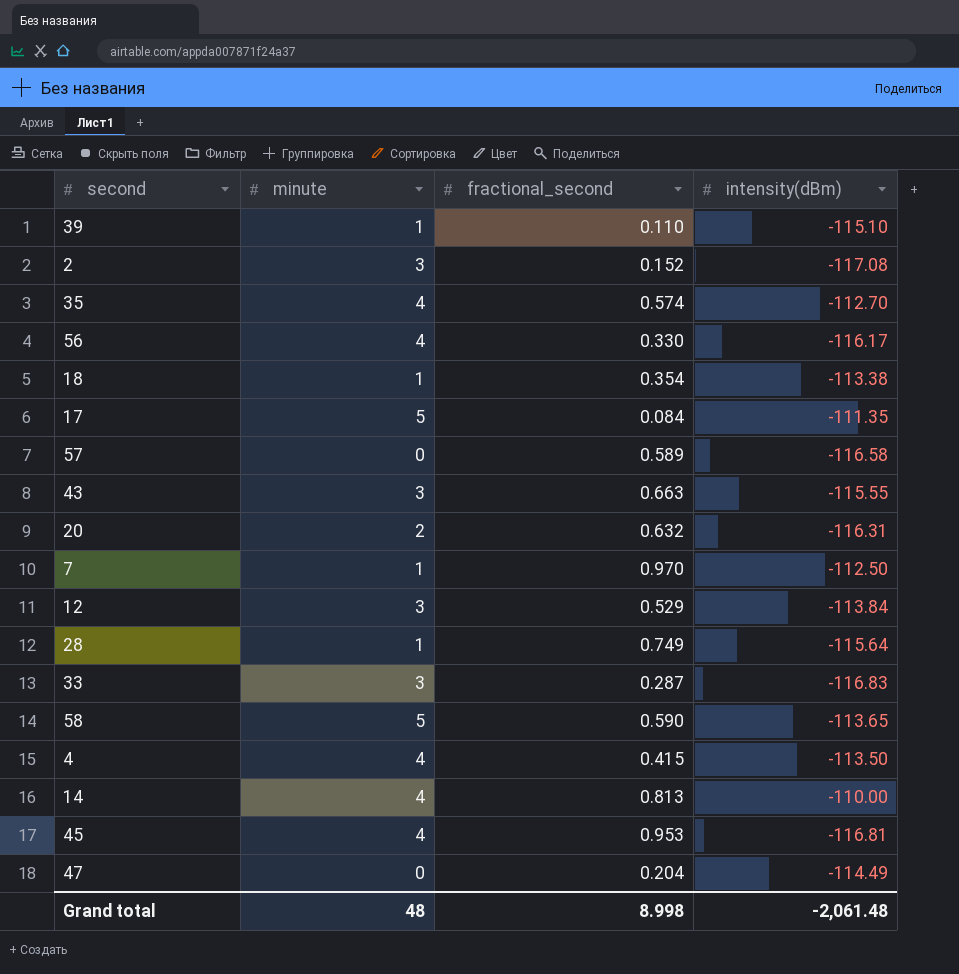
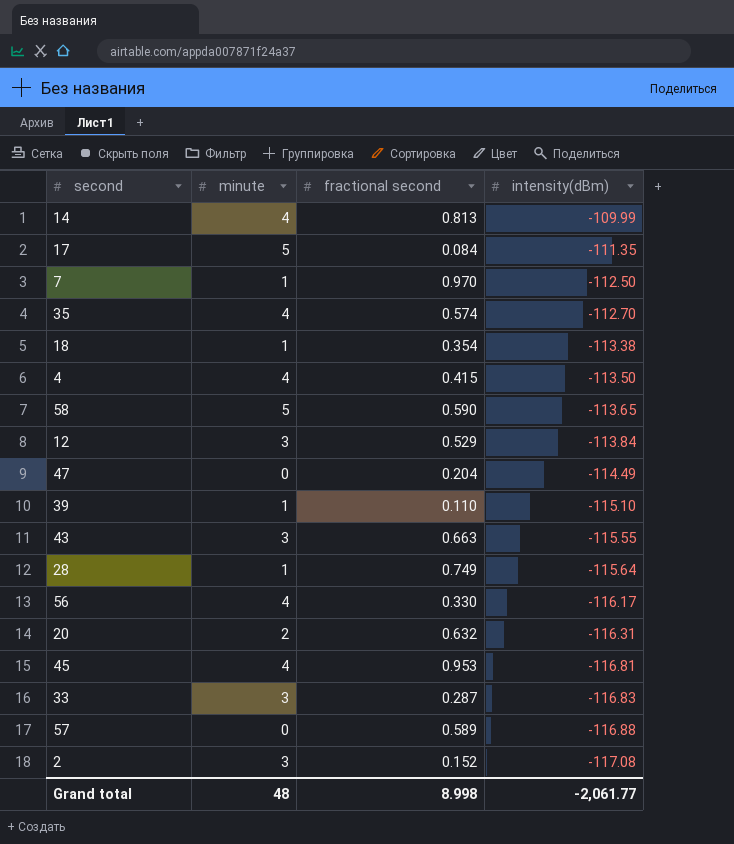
row order: none -> intensity(dBm) descending
column name: fractional_second -> fractional second
14 | intensity(dBm): -110.00 -> -109.99
57 | intensity(dBm): -116.58 -> -116.88
Grand total | intensity(dBm): -2,061.48 -> -2,061.77

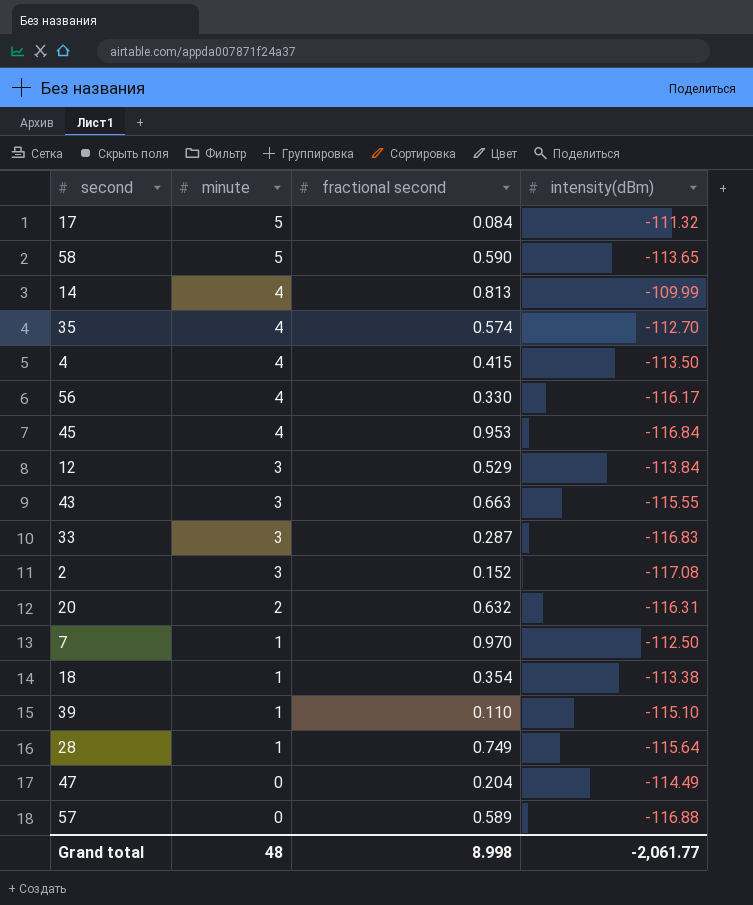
row order: intensity(dBm) descending -> minute descending
17 | intensity(dBm): -111.35 -> -111.32
45 | intensity(dBm): -116.81 -> -116.84

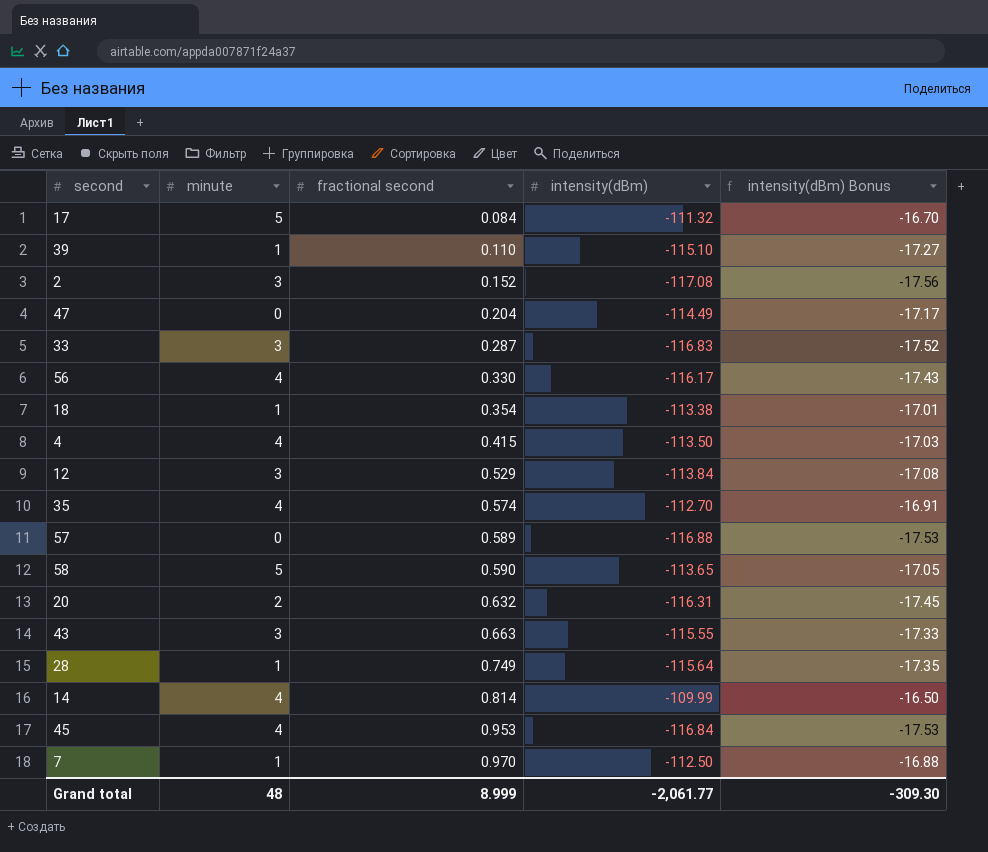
row order: minute descending -> fractional second ascending
column intensity(dBm) Bonus | formula: none -> [intensity(dBm)] * 0.15
14 | fractional second: 0.813 -> 0.814
Grand total | fractional second: 8.998 -> 8.999

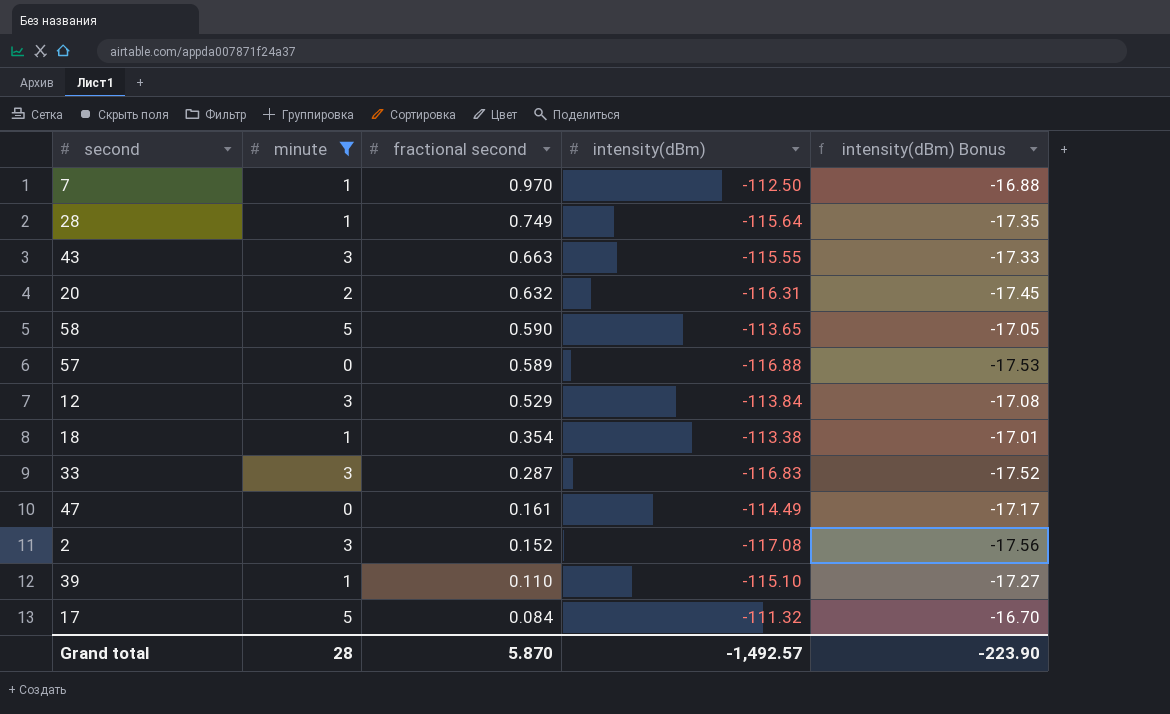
filter: none -> minute != 4
row order: fractional second ascending -> fractional second descending
47 | fractional second: 0.204 -> 0.161
Grand total | minute: 48 -> 28
Grand total | fractional second: 8.999 -> 5.870
Grand total | intensity(dBm): -2,061.77 -> -1,492.57
Grand total | intensity(dBm) Bonus: -309.30 -> -223.90

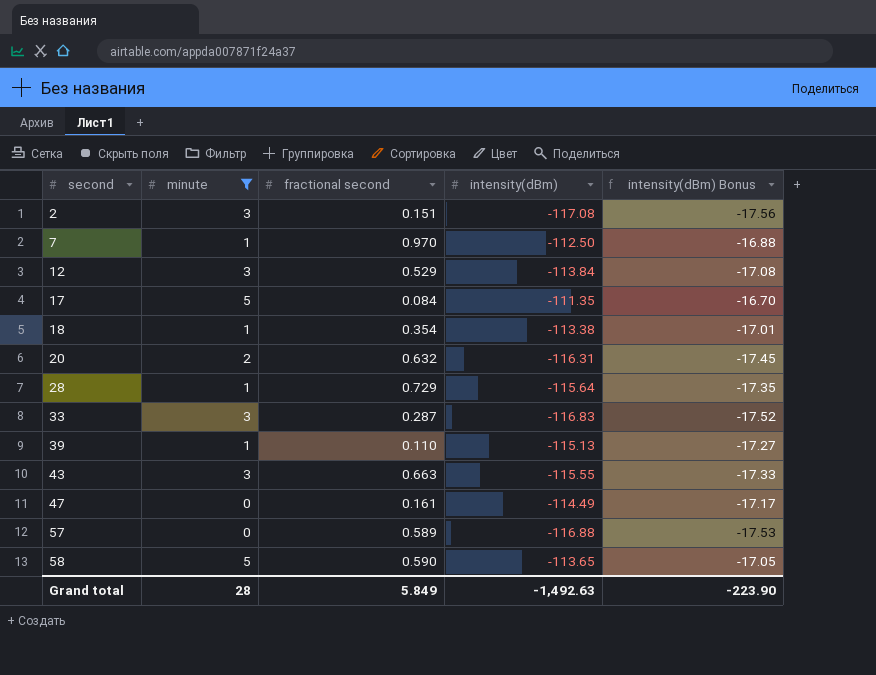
row order: fractional second descending -> second ascending
2 | fractional second: 0.152 -> 0.151
17 | intensity(dBm): -111.32 -> -111.35
28 | fractional second: 0.749 -> 0.729
39 | intensity(dBm): -115.10 -> -115.13
Grand total | fractional second: 5.870 -> 5.849
Grand total | intensity(dBm): -1,492.57 -> -1,492.63

